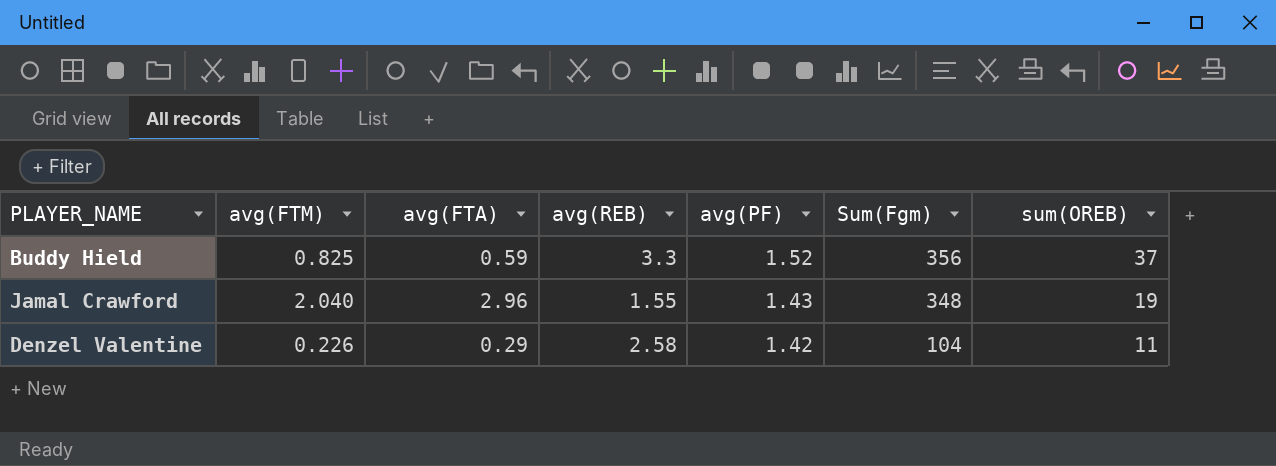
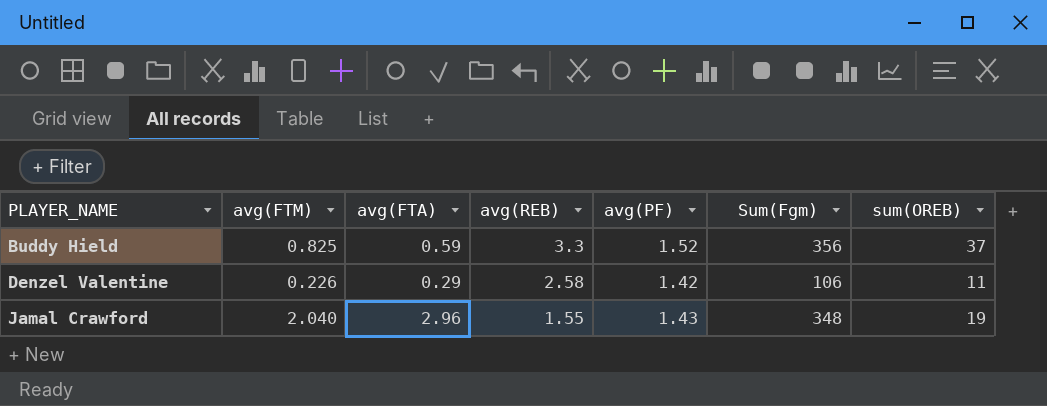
row order: avg(PF) descending -> PLAYER_NAME ascending
Denzel Valentine | Sum(Fgm): 104 -> 106

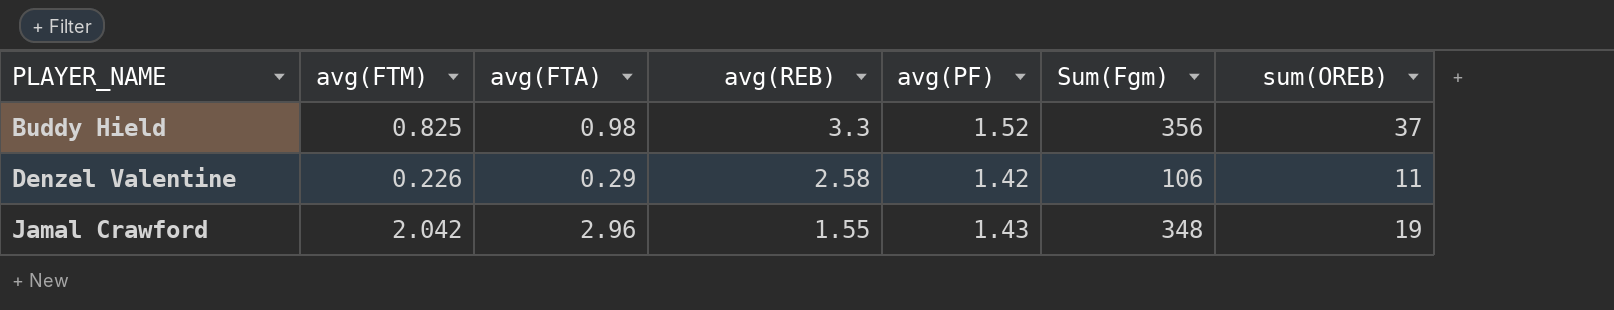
Buddy Hield | avg(FTA): 0.59 -> 0.98
Jamal Crawford | avg(FTM): 2.040 -> 2.042

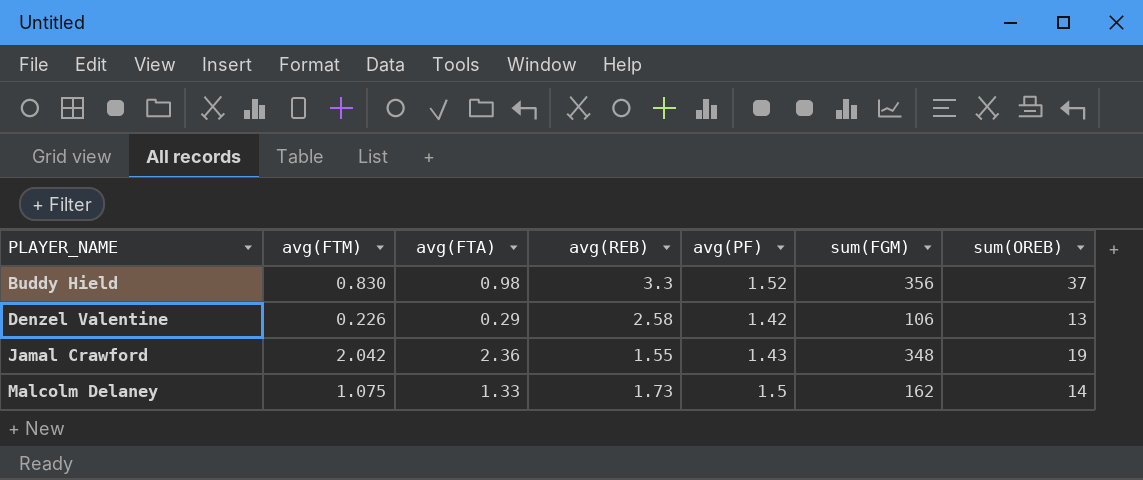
column name: Sum(Fgm) -> sum(FGM)
Buddy Hield | avg(FTM): 0.825 -> 0.830
Denzel Valentine | sum(OREB): 11 -> 13
Jamal Crawford | avg(FTA): 2.96 -> 2.36
row Malcolm Delaney: none -> 1.075 | 1.33 | 1.73 | 1.5 | 162 | 14

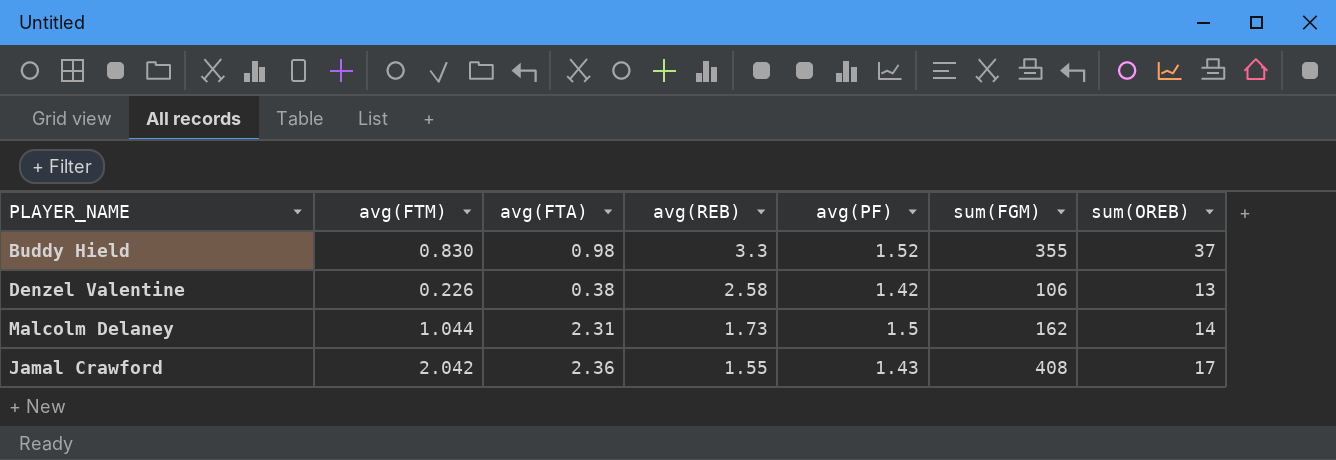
row order: PLAYER_NAME ascending -> avg(REB) descending
Buddy Hield | sum(FGM): 356 -> 355
Denzel Valentine | avg(FTA): 0.29 -> 0.38
Malcolm Delaney | avg(FTM): 1.075 -> 1.044
Malcolm Delaney | avg(FTA): 1.33 -> 2.31
Jamal Crawford | sum(FGM): 348 -> 408
Jamal Crawford | sum(OREB): 19 -> 17

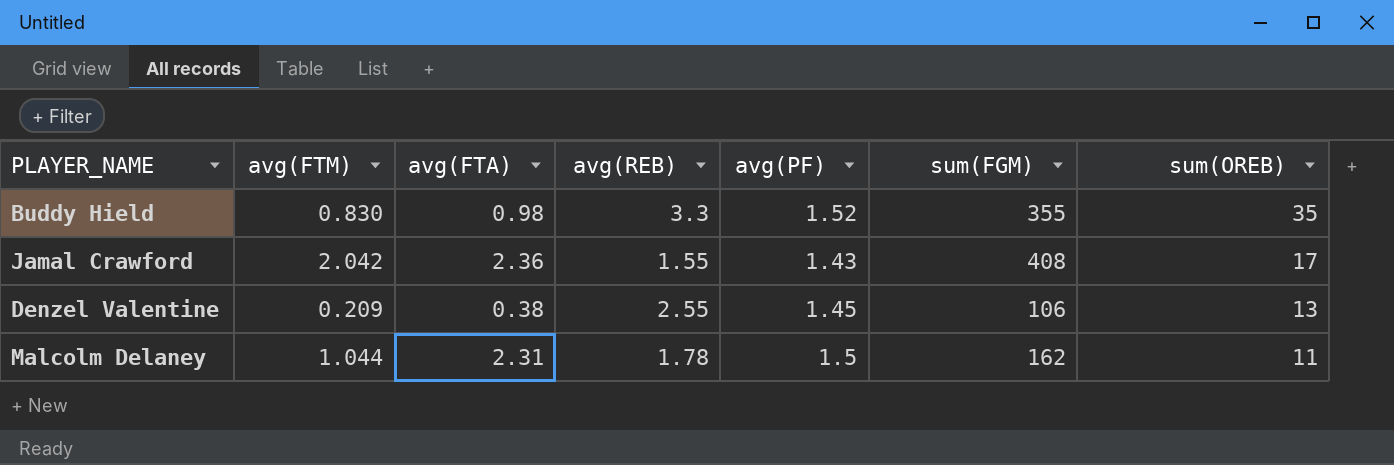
row order: avg(REB) descending -> sum(OREB) descending
Buddy Hield | sum(OREB): 37 -> 35
Denzel Valentine | avg(FTM): 0.226 -> 0.209
Denzel Valentine | avg(REB): 2.58 -> 2.55
Denzel Valentine | avg(PF): 1.42 -> 1.45
Malcolm Delaney | avg(REB): 1.73 -> 1.78
Malcolm Delaney | sum(OREB): 14 -> 11

